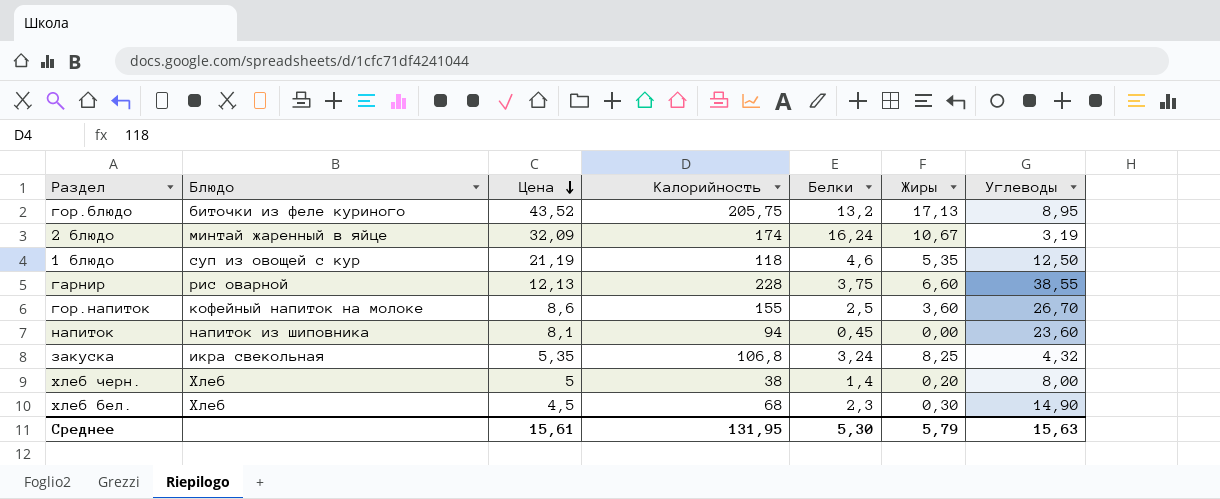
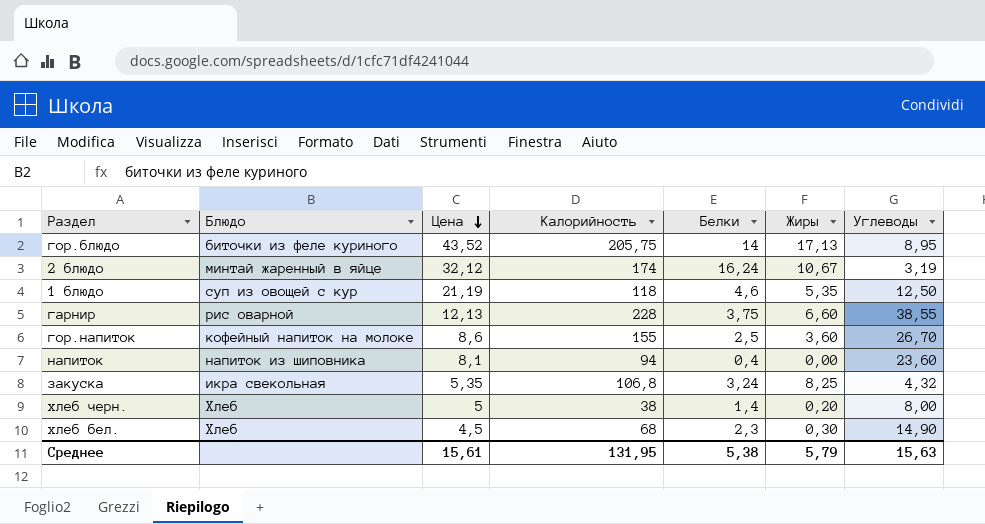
гор.блюдо | Белки: 13,2 -> 14
2 блюдо | Цена: 32,09 -> 32,12
напиток | Белки: 0,45 -> 0,4
Среднее | Белки: 5,30 -> 5,38

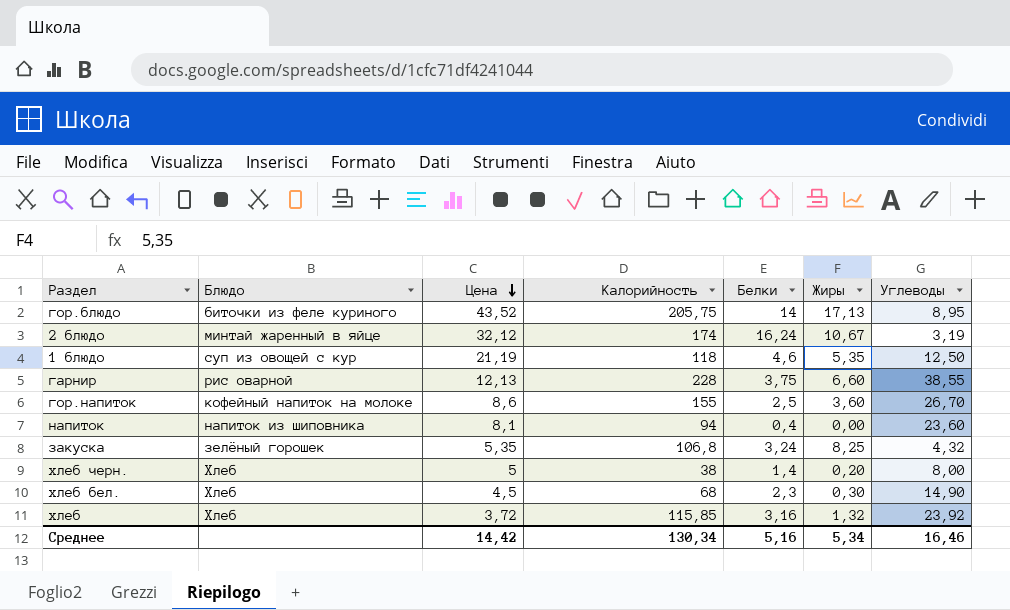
закуска | Блюдо: икра свекольная -> зелёный горошек
row хлеб: none -> Хлеб | 3,72 | 115,85 | 3,16 | 1,32 | 23,92
Среднее | Цена: 15,61 -> 14,42
Среднее | Калорийность: 131,95 -> 130,34
Среднее | Белки: 5,38 -> 5,16
Среднее | Жиры: 5,79 -> 5,34
Среднее | Углеводы: 15,63 -> 16,46

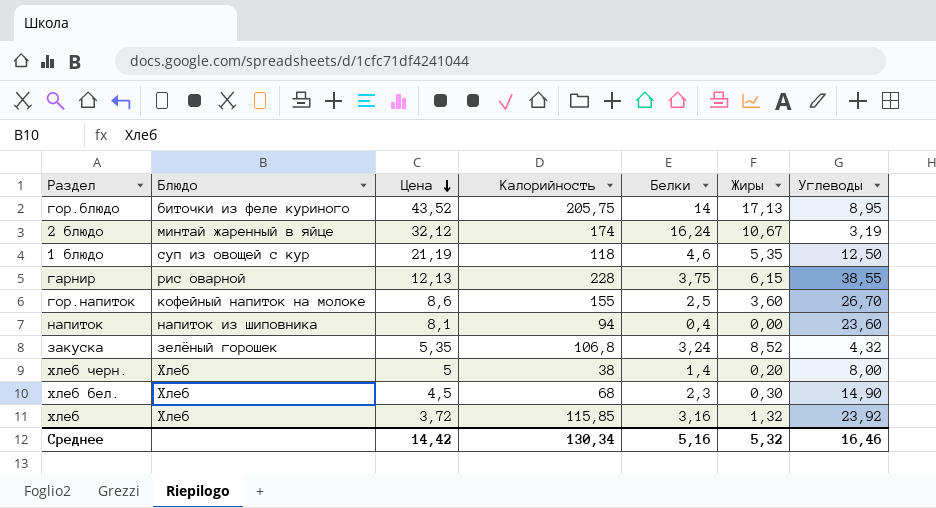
гарнир | Жиры: 6,60 -> 6,15
закуска | Жиры: 8,25 -> 8,52
Среднее | Жиры: 5,34 -> 5,32

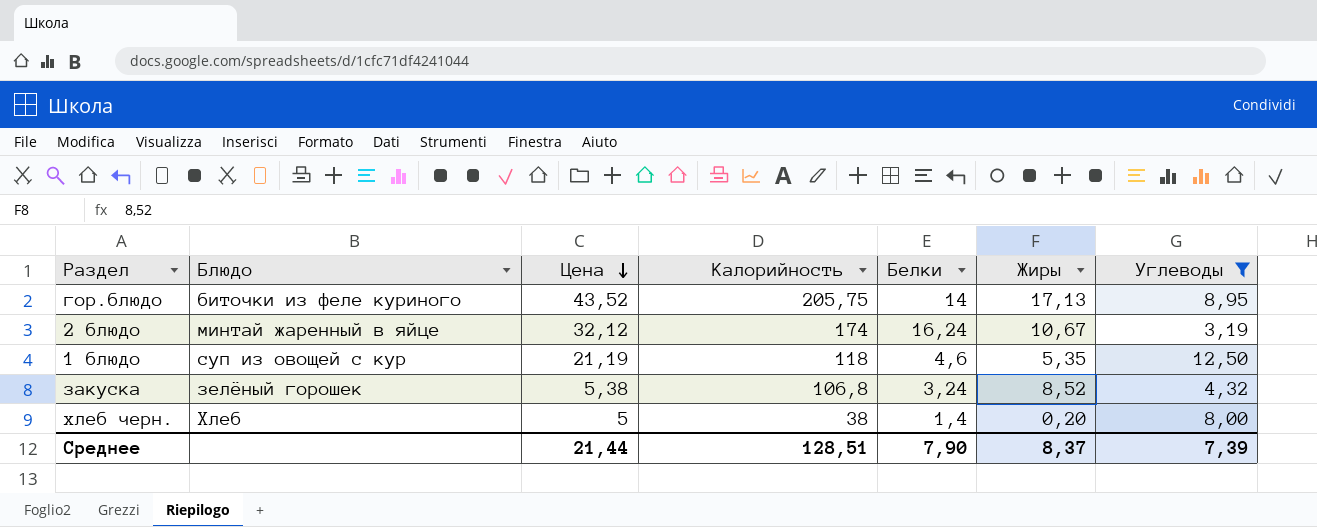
filter: none -> Углеводы <= 12,50
закуска | Цена: 5,35 -> 5,38
Среднее | Цена: 14,42 -> 21,44
Среднее | Калорийность: 130,34 -> 128,51
Среднее | Белки: 5,16 -> 7,90
Среднее | Жиры: 5,32 -> 8,37
Среднее | Углеводы: 16,46 -> 7,39

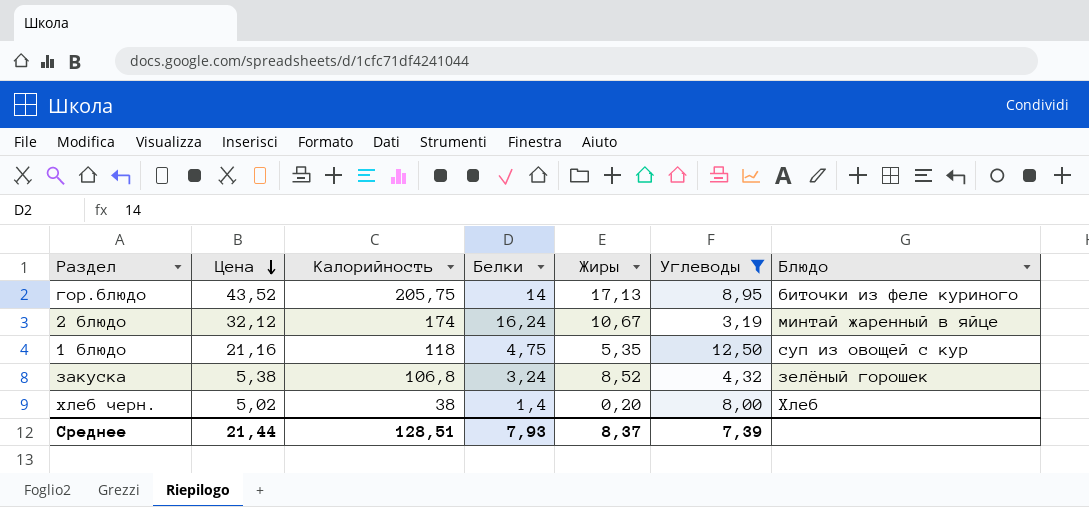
column Блюдо | position: 2 -> 7
1 блюдо | Цена: 21,19 -> 21,16
1 блюдо | Белки: 4,6 -> 4,75
хлеб черн. | Цена: 5 -> 5,02
Среднее | Белки: 7,90 -> 7,93

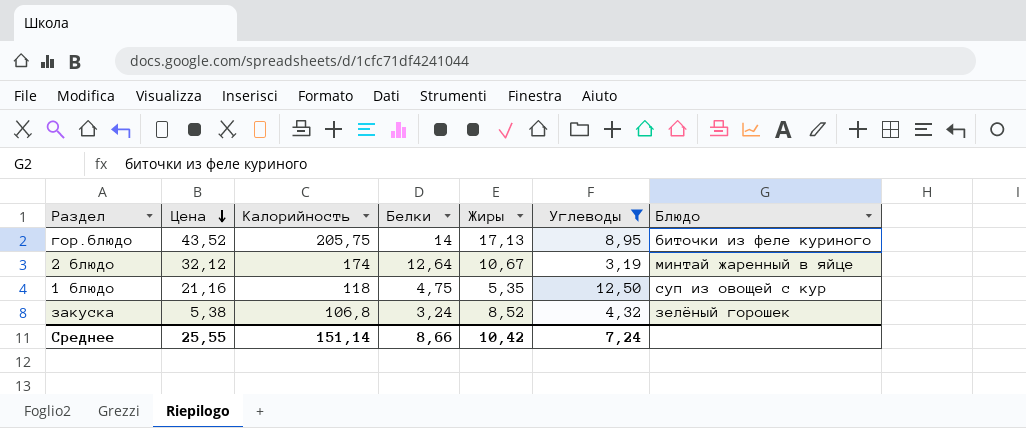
row хлеб черн.: 5,02 | 38 | 1,4 | 0,20 | 8,00 | Хлеб -> none
2 блюдо | Белки: 16,24 -> 12,64
Среднее | Цена: 21,44 -> 25,55
Среднее | Калорийность: 128,51 -> 151,14
Среднее | Белки: 7,93 -> 8,66
Среднее | Жиры: 8,37 -> 10,42
Среднее | Углеводы: 7,39 -> 7,24

